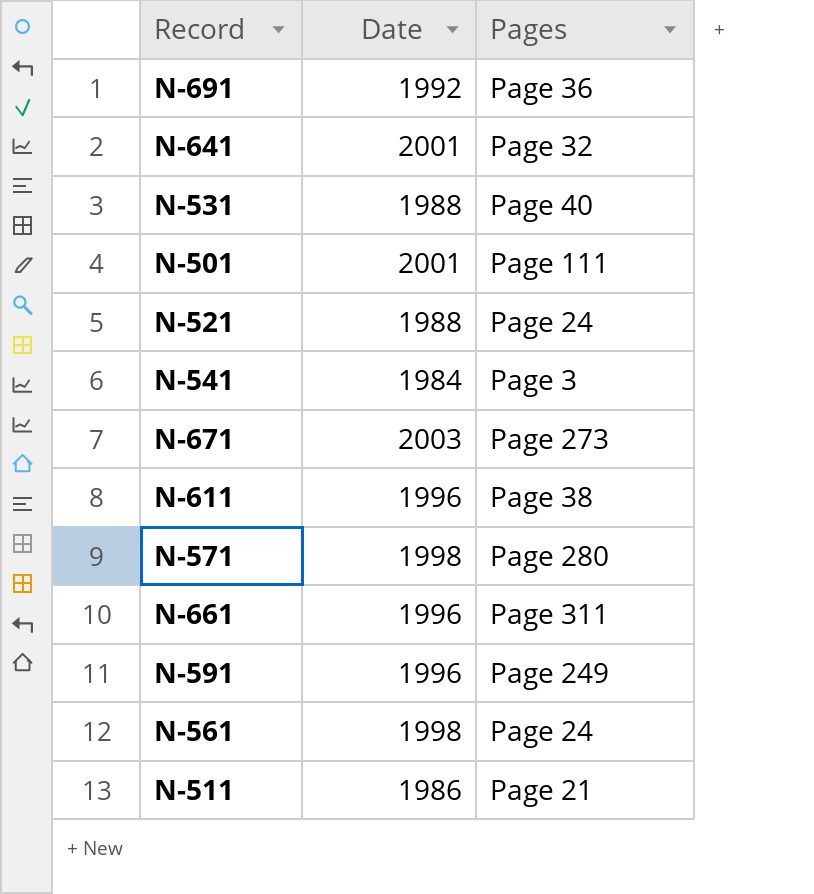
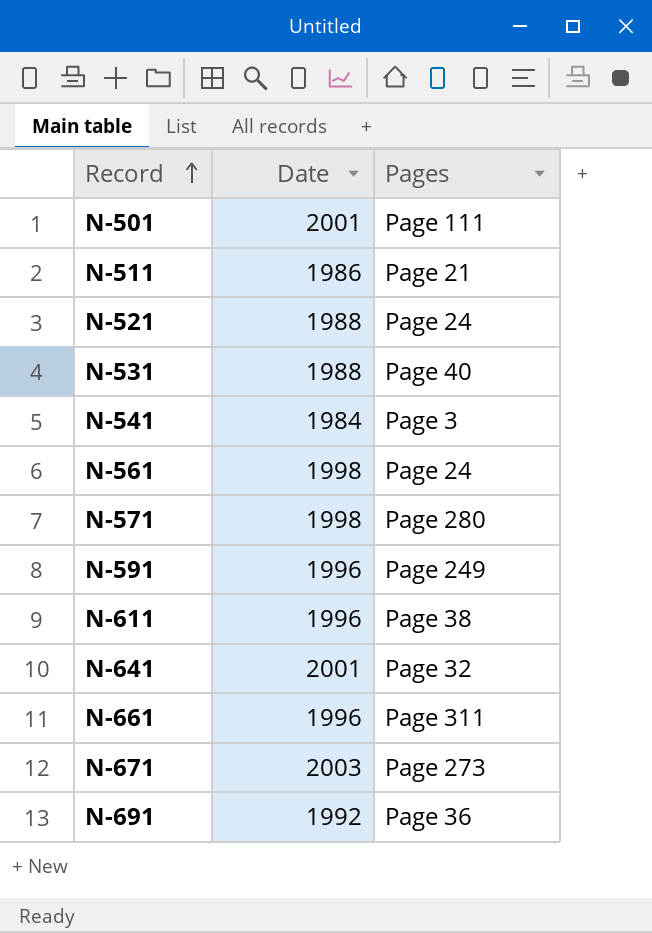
row order: none -> Record ascending

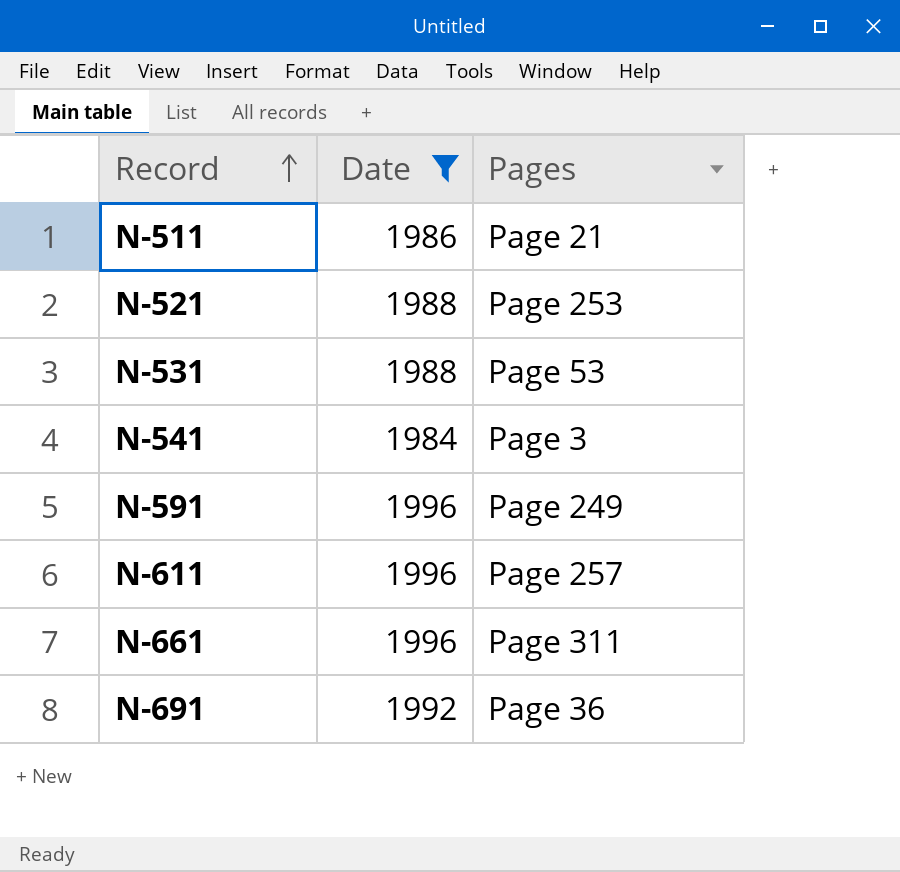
filter: none -> Date <= 1996
N-521 | Pages: Page 24 -> Page 253
N-531 | Pages: Page 40 -> Page 53
N-611 | Pages: Page 38 -> Page 257

